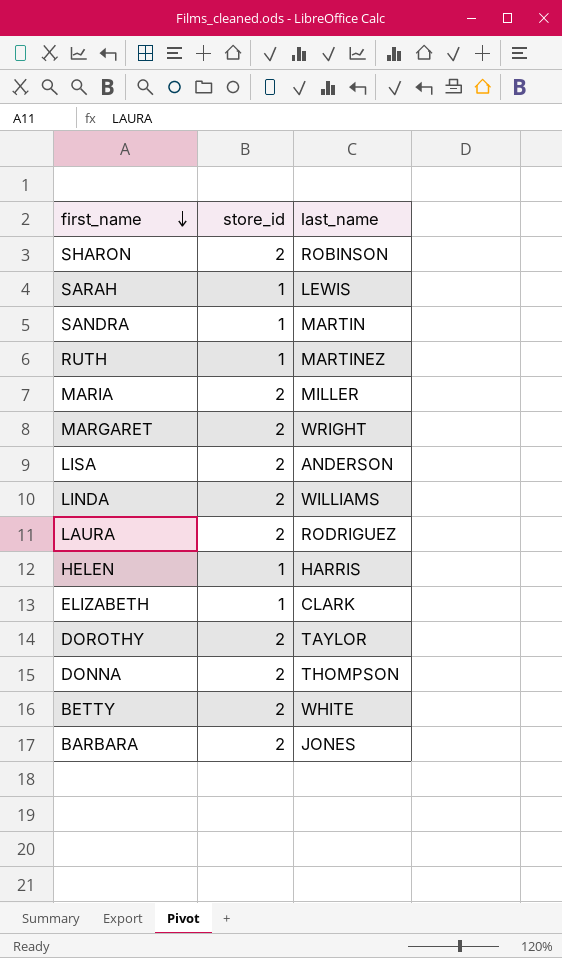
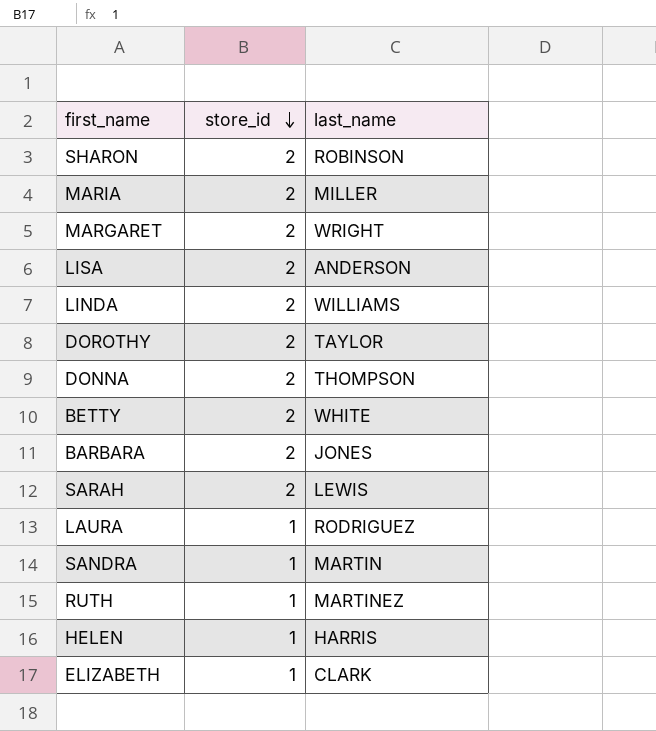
row order: first_name descending -> store_id descending
SARAH | store_id: 1 -> 2
LAURA | store_id: 2 -> 1

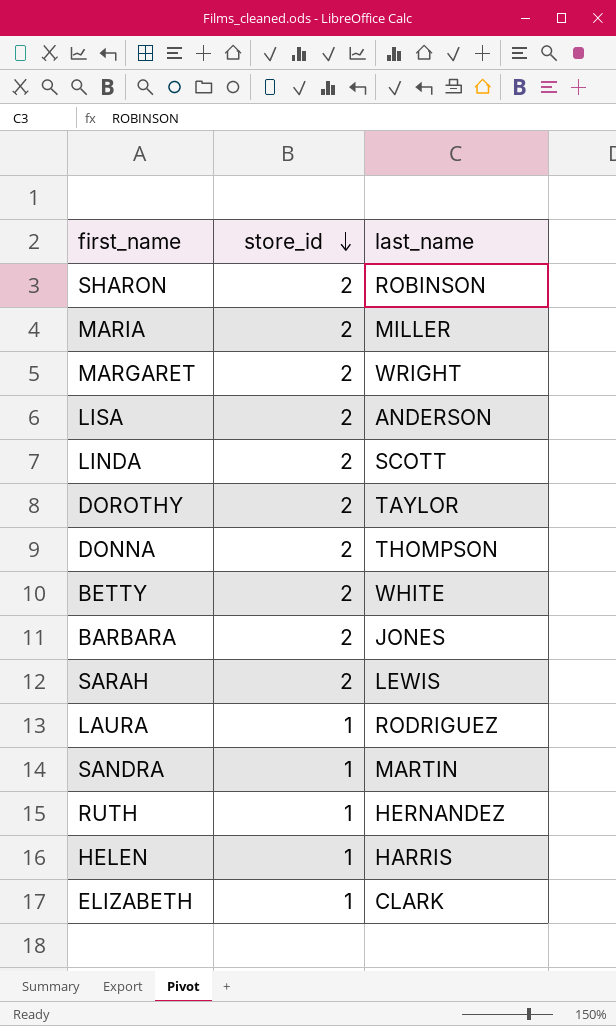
LINDA | last_name: WILLIAMS -> SCOTT
RUTH | last_name: MARTINEZ -> HERNANDEZ

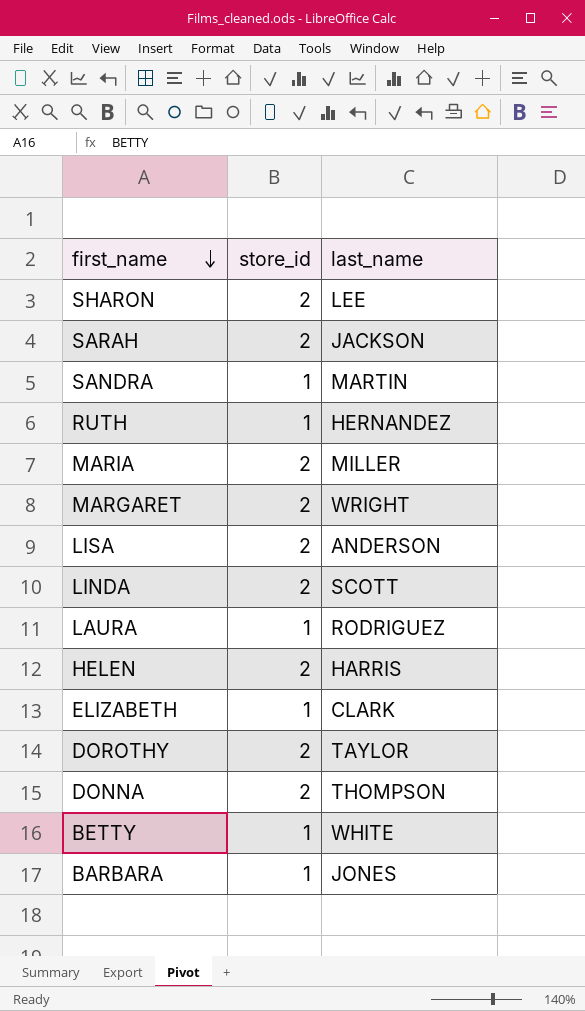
row order: store_id descending -> first_name descending
SHARON | last_name: ROBINSON -> LEE
SARAH | last_name: LEWIS -> JACKSON
HELEN | store_id: 1 -> 2
BETTY | store_id: 2 -> 1
BARBARA | store_id: 2 -> 1

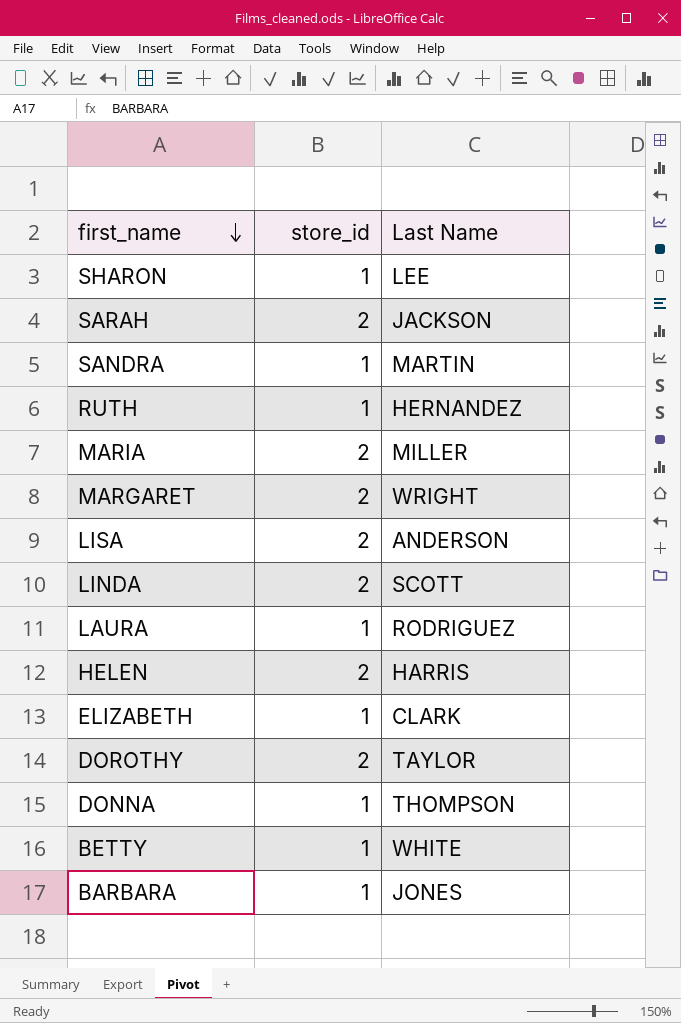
column name: last_name -> Last Name
SHARON | store_id: 2 -> 1
DONNA | store_id: 2 -> 1

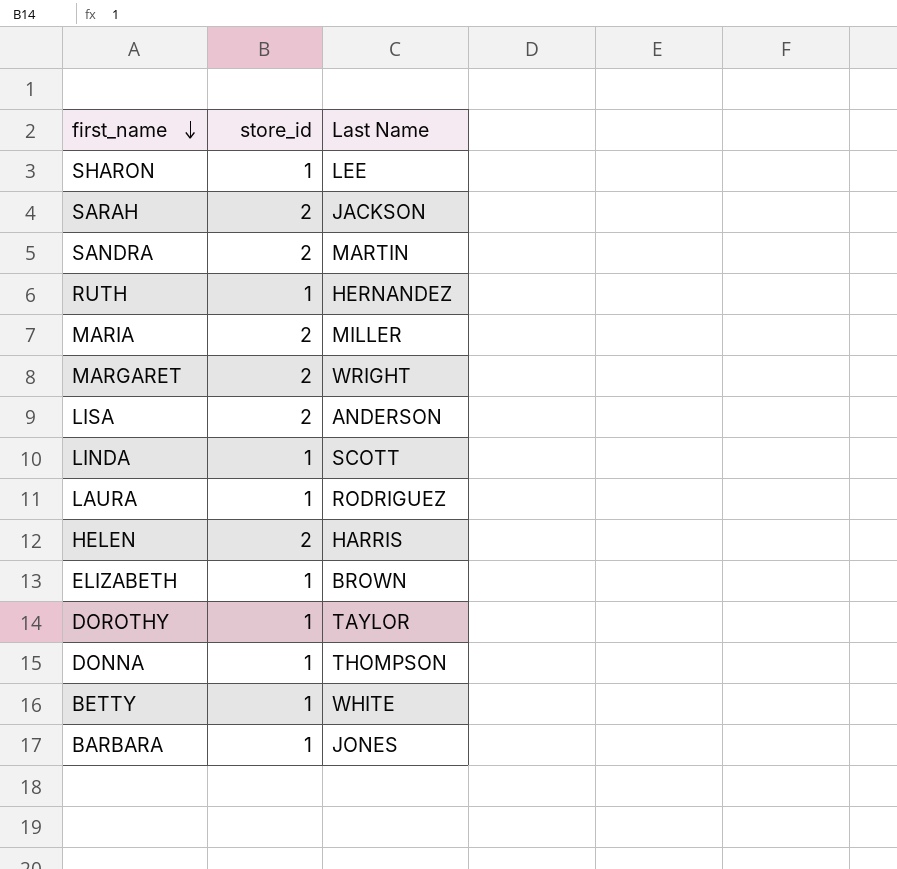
SANDRA | store_id: 1 -> 2
LINDA | store_id: 2 -> 1
ELIZABETH | Last Name: CLARK -> BROWN
DOROTHY | store_id: 2 -> 1

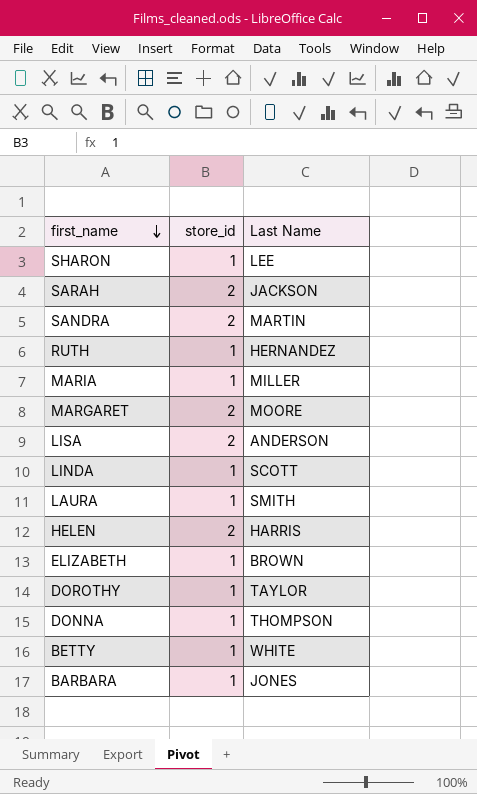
MARIA | store_id: 2 -> 1
MARGARET | Last Name: WRIGHT -> MOORE
LAURA | Last Name: RODRIGUEZ -> SMITH

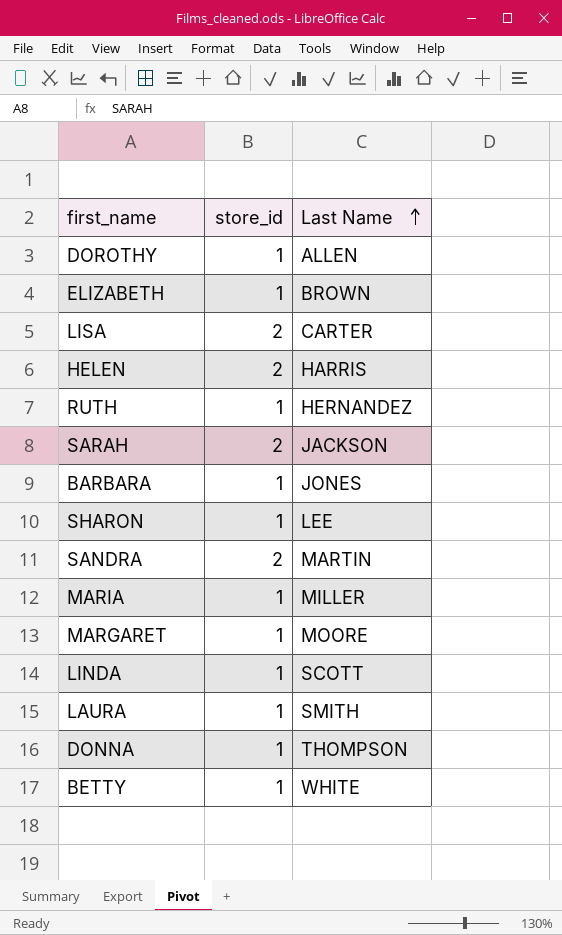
row order: first_name descending -> Last Name ascending
DOROTHY | Last Name: TAYLOR -> ALLEN
LISA | Last Name: ANDERSON -> CARTER
MARGARET | store_id: 2 -> 1

